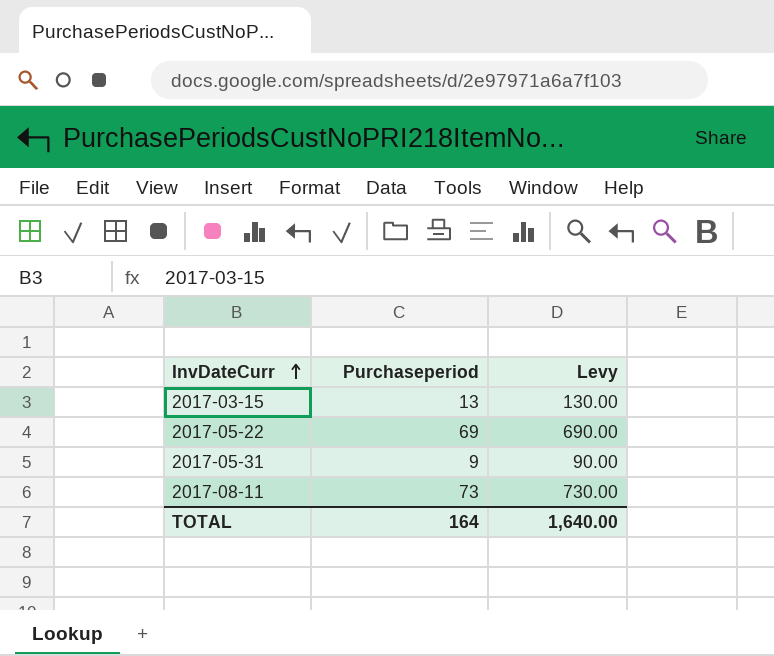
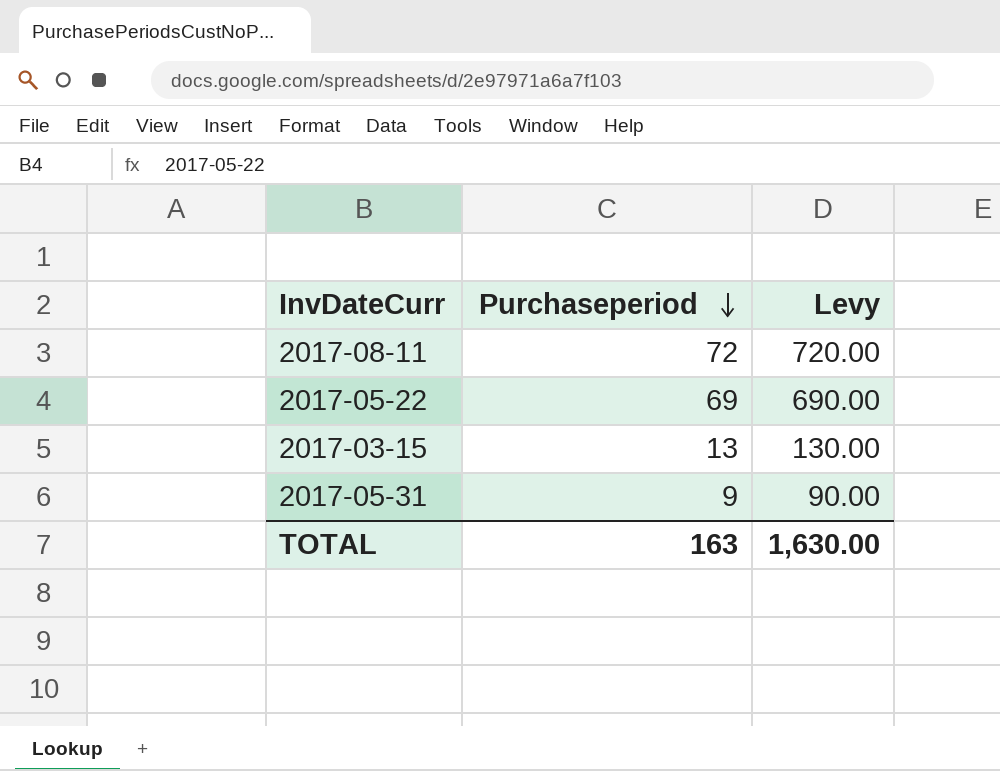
row order: InvDateCurr ascending -> Purchaseperiod descending
2017-08-11 | Purchaseperiod: 73 -> 72
2017-08-11 | Levy: 730.00 -> 720.00
TOTAL | Purchaseperiod: 164 -> 163
TOTAL | Levy: 1,640.00 -> 1,630.00

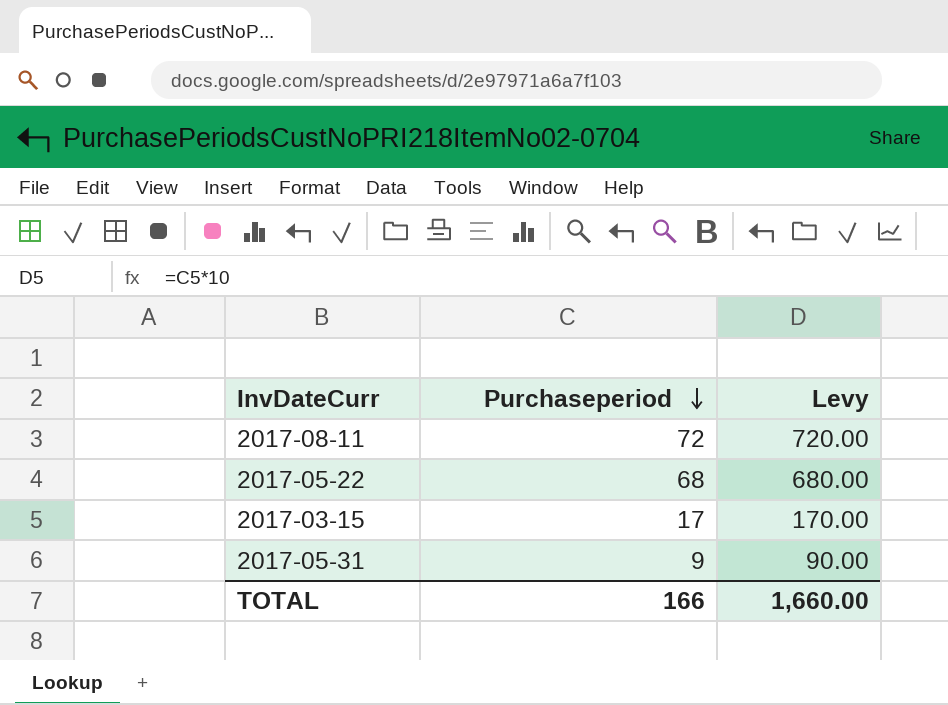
2017-05-22 | Purchaseperiod: 69 -> 68
2017-05-22 | Levy: 690.00 -> 680.00
2017-03-15 | Purchaseperiod: 13 -> 17
2017-03-15 | Levy: 130.00 -> 170.00
TOTAL | Purchaseperiod: 163 -> 166
TOTAL | Levy: 1,630.00 -> 1,660.00

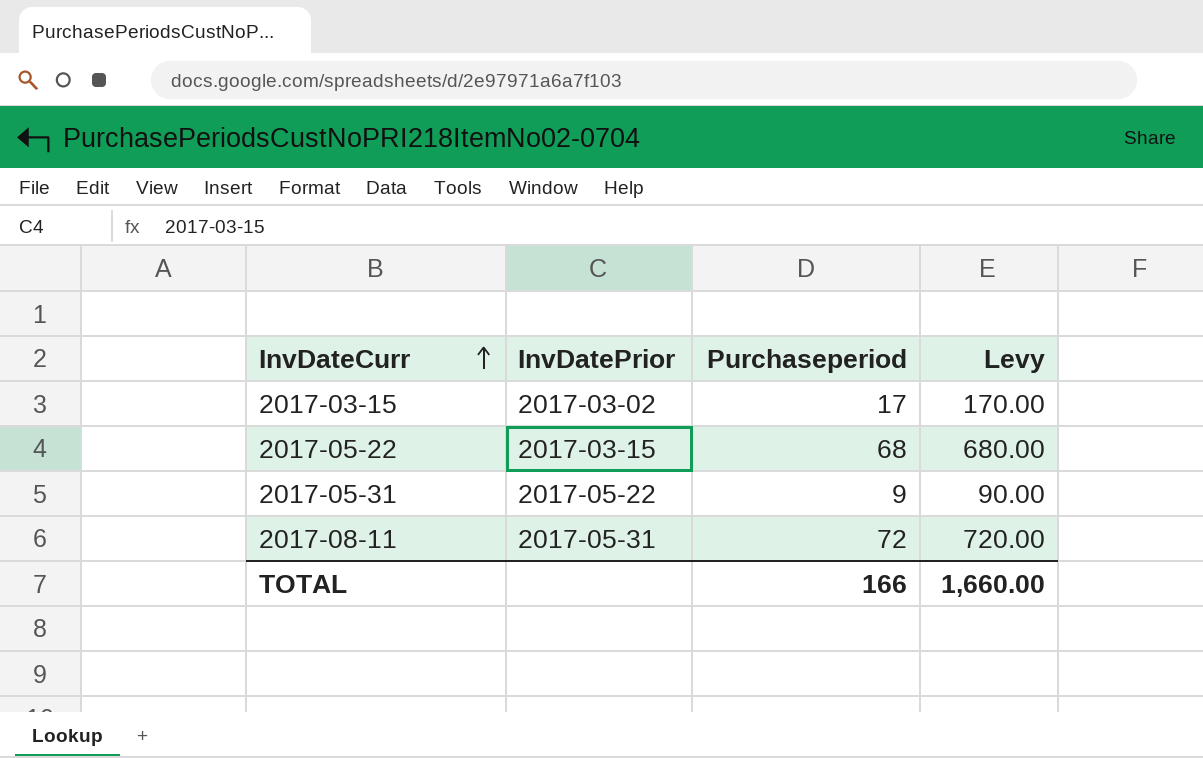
row order: Purchaseperiod descending -> InvDateCurr ascending
column InvDatePrior | position: none -> 2

